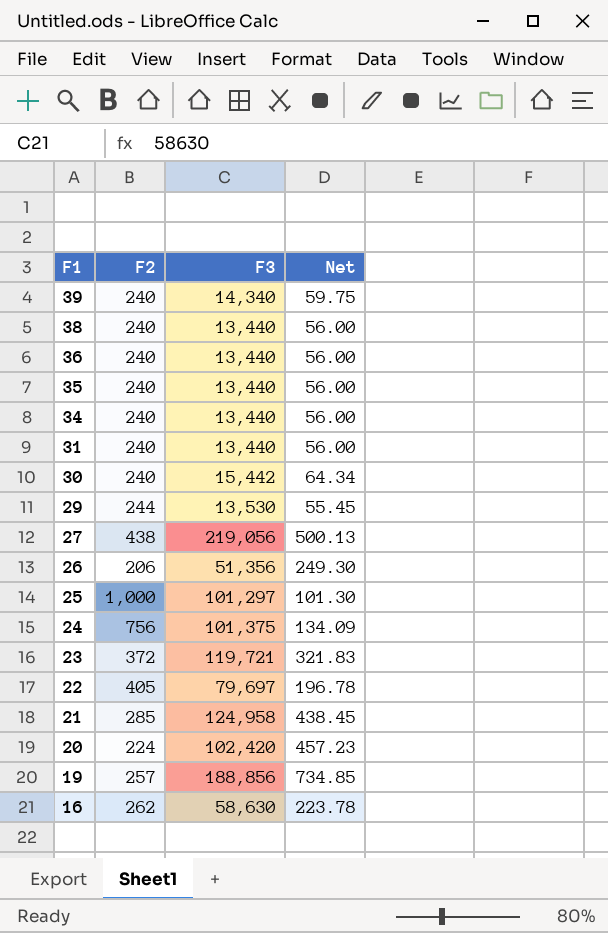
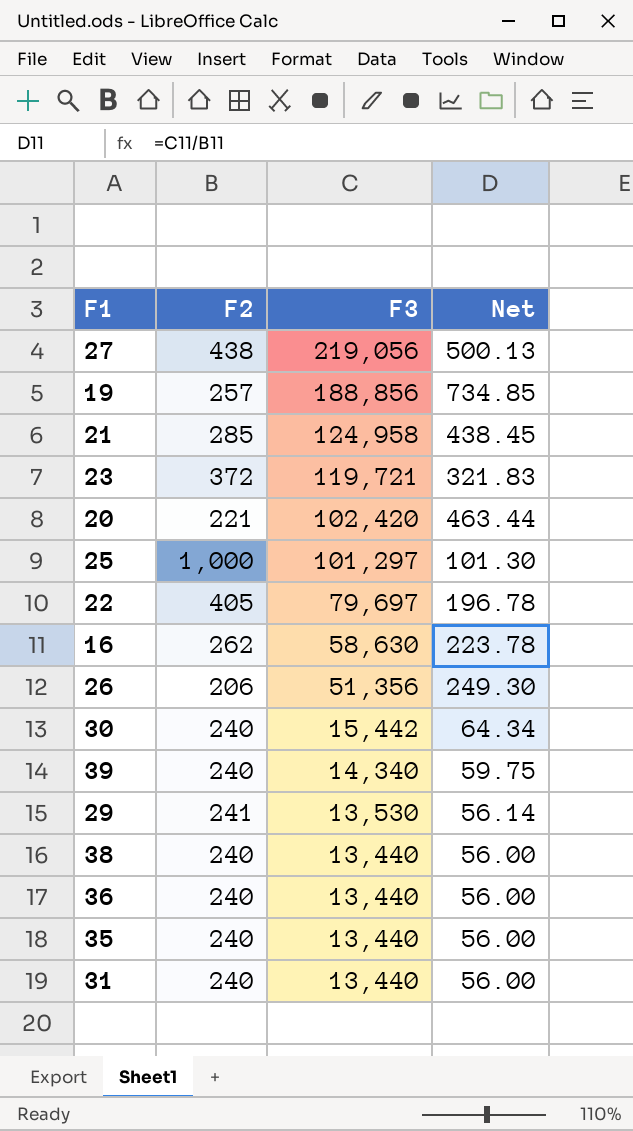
row order: F1 descending -> F3 descending
row 34: 240 | 13,440 | 56.00 -> none
row 24: 756 | 101,375 | 134.09 -> none
20 | F2: 224 -> 221
20 | Net: 457.23 -> 463.44
29 | F2: 244 -> 241
29 | Net: 55.45 -> 56.14

